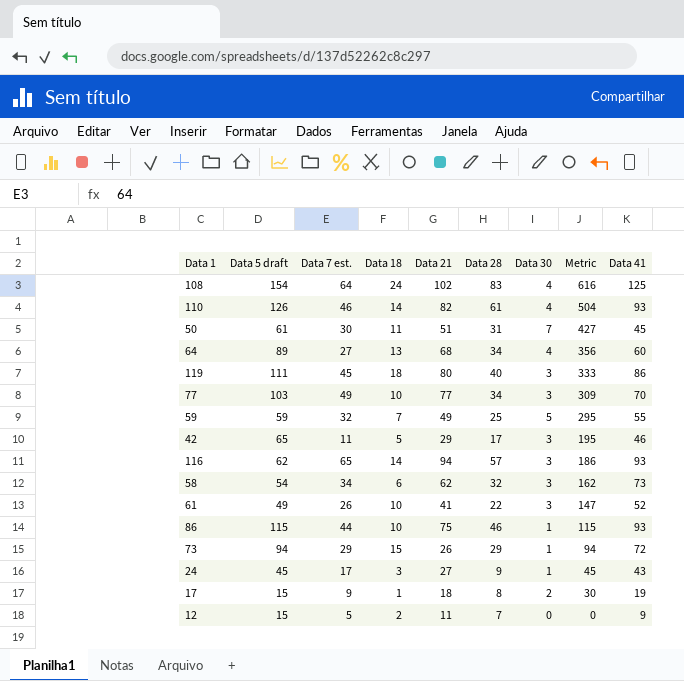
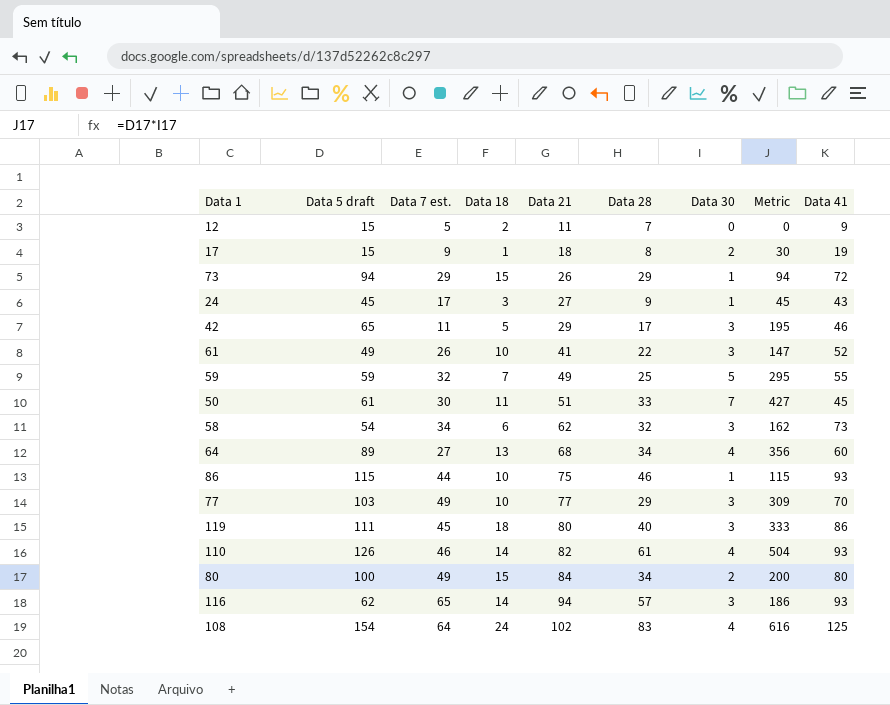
row order: Metric descending -> Data 21 ascending
50 | Data 28: 31 -> 33
77 | Data 28: 34 -> 29
row 80: none -> 100 | 49 | 15 | 84 | 34 | 2 | 200 | 80

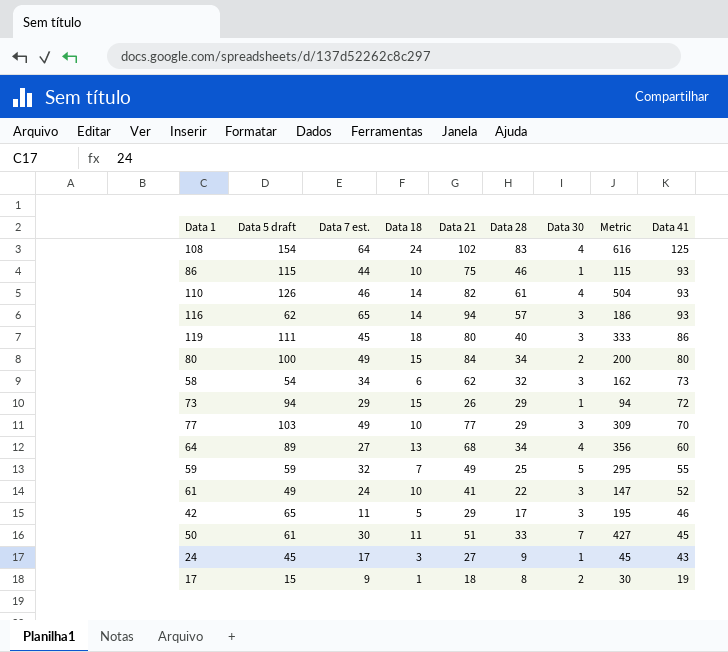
row order: Data 21 ascending -> Data 41 descending
row 12: 15 | 5 | 2 | 11 | 7 | 0 | 0 | 9 -> none
61 | Data 7 est.: 26 -> 24

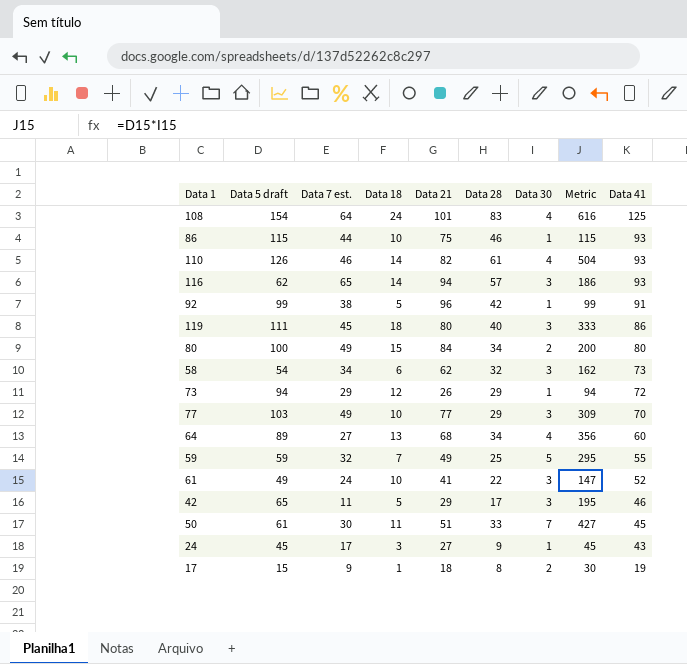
108 | Data 21: 102 -> 101
row 92: none -> 99 | 38 | 5 | 96 | 42 | 1 | 99 | 91
73 | Data 18: 15 -> 12

